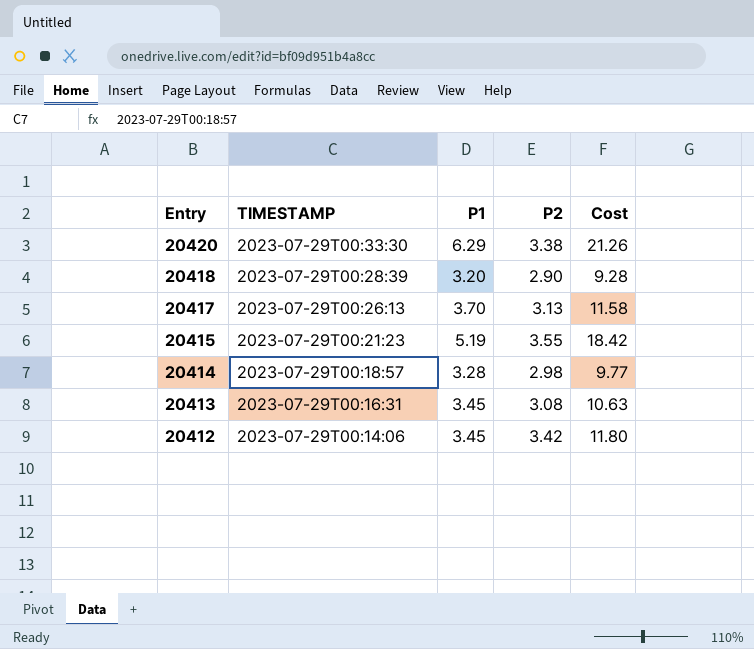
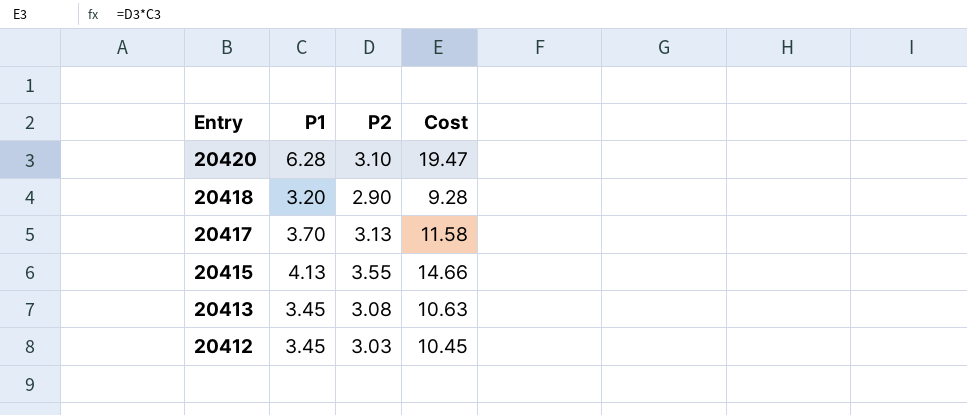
column TIMESTAMP | position: 2 -> none
row 20414: 2023-07-29T00:18:57 | 3.28 | 2.98 | 9.77 -> none
20420 | P1: 6.29 -> 6.28
20420 | P2: 3.38 -> 3.10
20420 | Cost: 21.26 -> 19.47
20415 | P1: 5.19 -> 4.13
20415 | Cost: 18.42 -> 14.66
20412 | P2: 3.42 -> 3.03
20412 | Cost: 11.80 -> 10.45

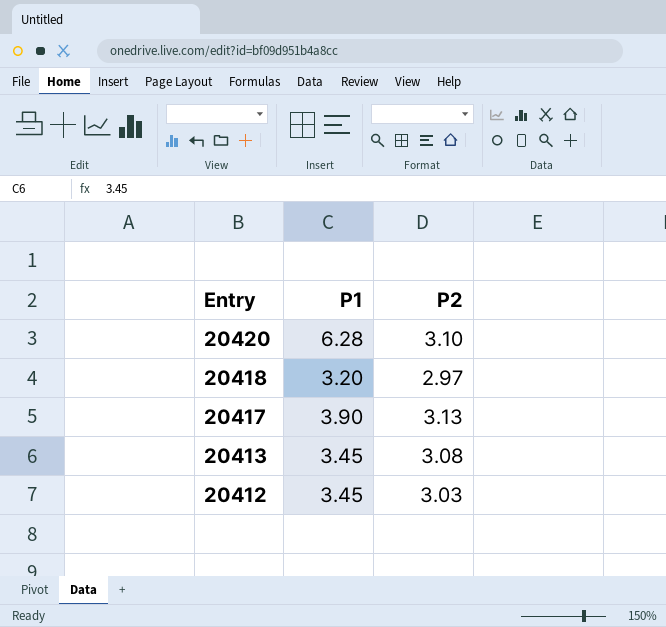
column Cost | formula: [P1] * [P2] -> none
row 20415: 4.13 | 3.55 | 14.66 -> none
20418 | P2: 2.90 -> 2.97
20417 | P1: 3.70 -> 3.90

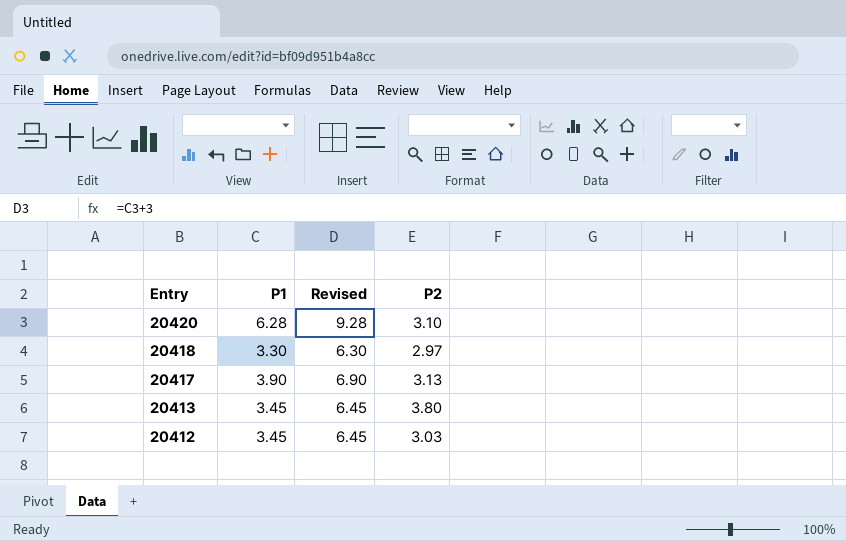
column Revised | formula: none -> [P1] + 3
20418 | P1: 3.20 -> 3.30
20413 | P2: 3.08 -> 3.80

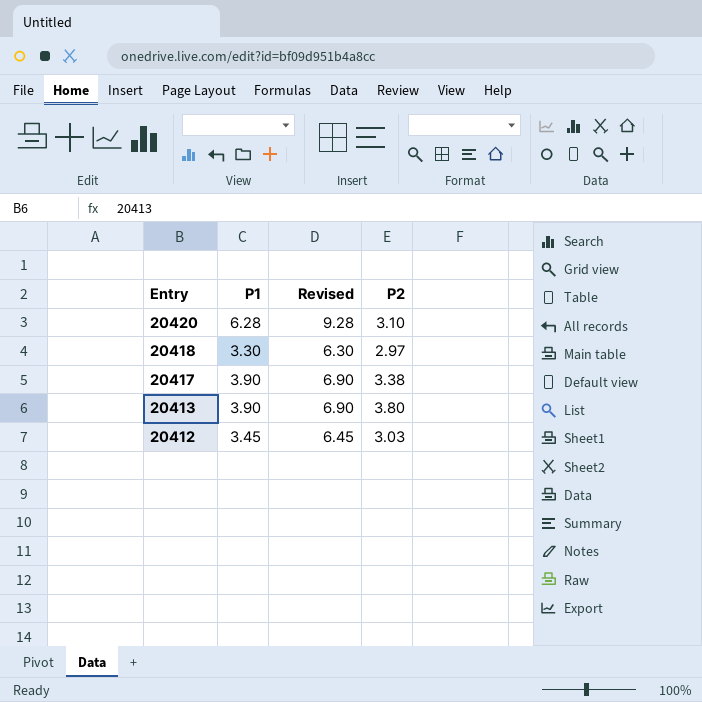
20417 | P2: 3.13 -> 3.38
20413 | P1: 3.45 -> 3.90
20413 | Revised: 6.45 -> 6.90

